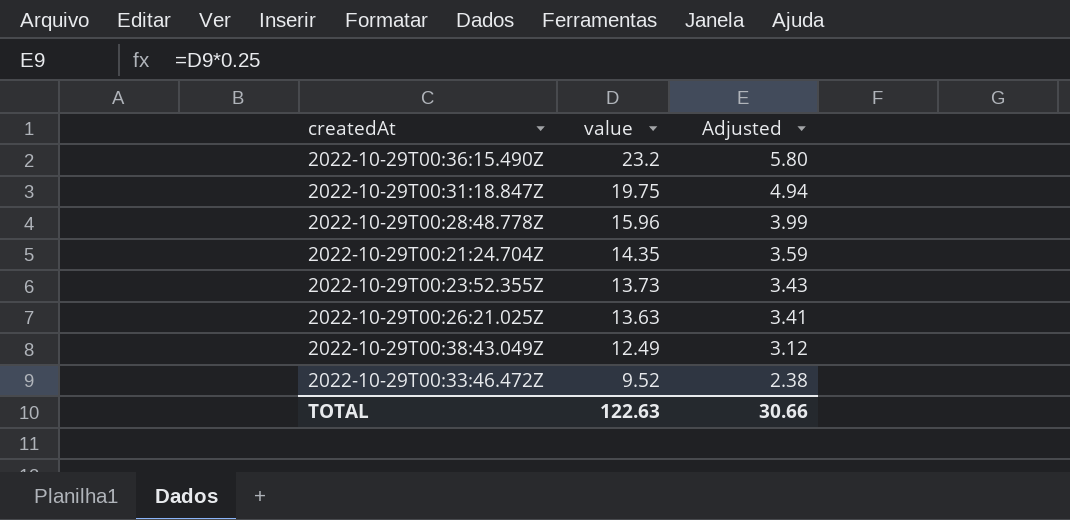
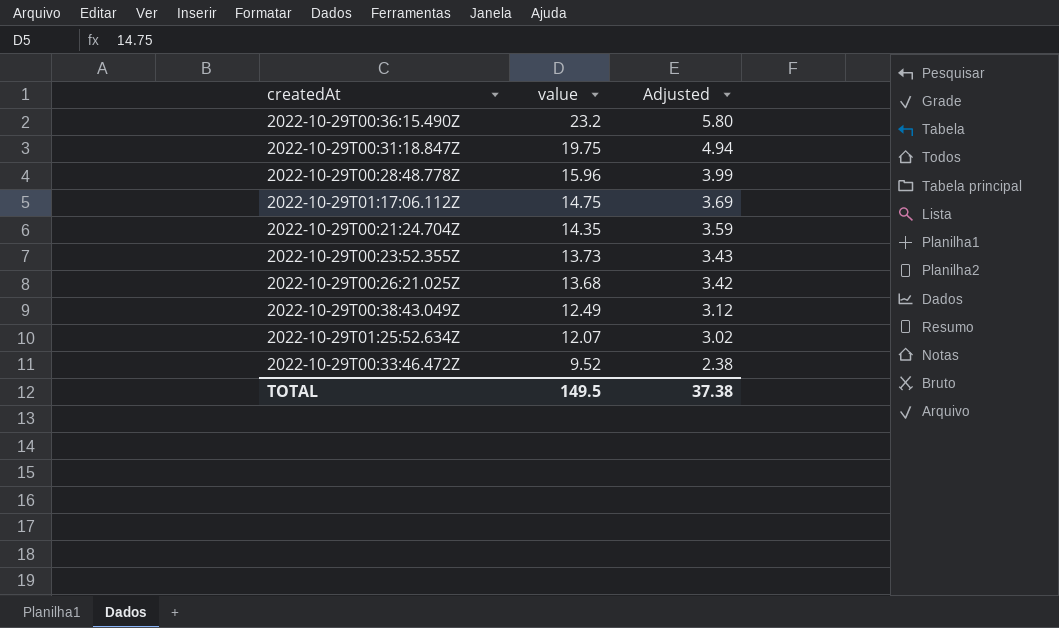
row 2022-10-29T01:17:06.112Z: none -> 14.75 | 3.69
2022-10-29T00:26:21.025Z | value: 13.63 -> 13.68
2022-10-29T00:26:21.025Z | Adjusted: 3.41 -> 3.42
row 2022-10-29T01:25:52.634Z: none -> 12.07 | 3.02
TOTAL | value: 122.63 -> 149.5
TOTAL | Adjusted: 30.66 -> 37.38

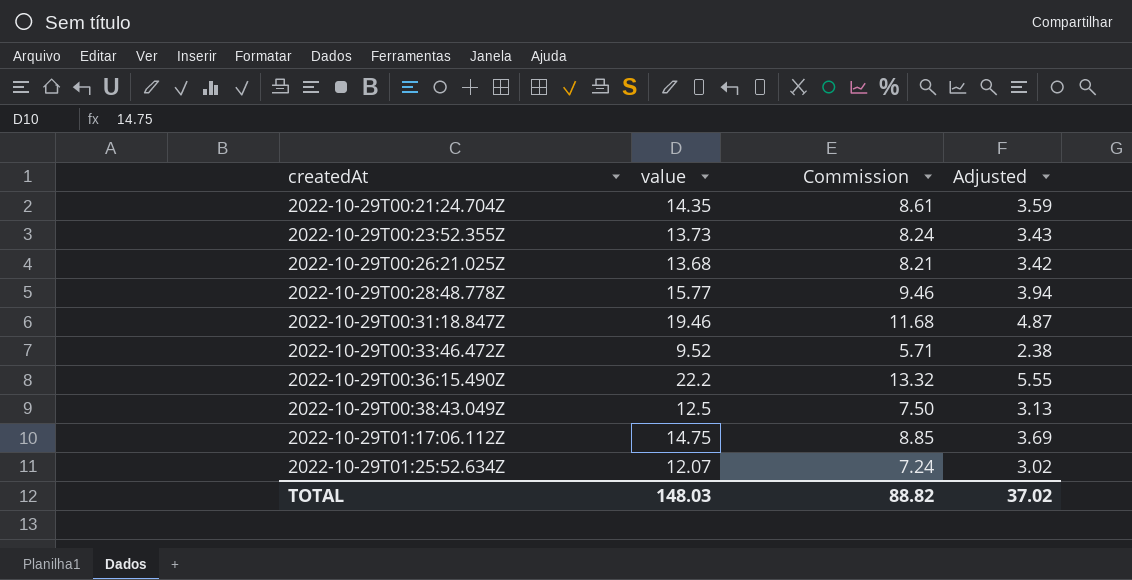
row order: value descending -> createdAt ascending
column Commission | formula: none -> [value] * 0.6
2022-10-29T00:28:48.778Z | value: 15.96 -> 15.77
2022-10-29T00:28:48.778Z | Adjusted: 3.99 -> 3.94
2022-10-29T00:31:18.847Z | value: 19.75 -> 19.46
2022-10-29T00:31:18.847Z | Adjusted: 4.94 -> 4.87
2022-10-29T00:36:15.490Z | value: 23.2 -> 22.2
2022-10-29T00:36:15.490Z | Adjusted: 5.80 -> 5.55
2022-10-29T00:38:43.049Z | value: 12.49 -> 12.5
2022-10-29T00:38:43.049Z | Adjusted: 3.12 -> 3.13
TOTAL | value: 149.5 -> 148.03
TOTAL | Adjusted: 37.38 -> 37.02

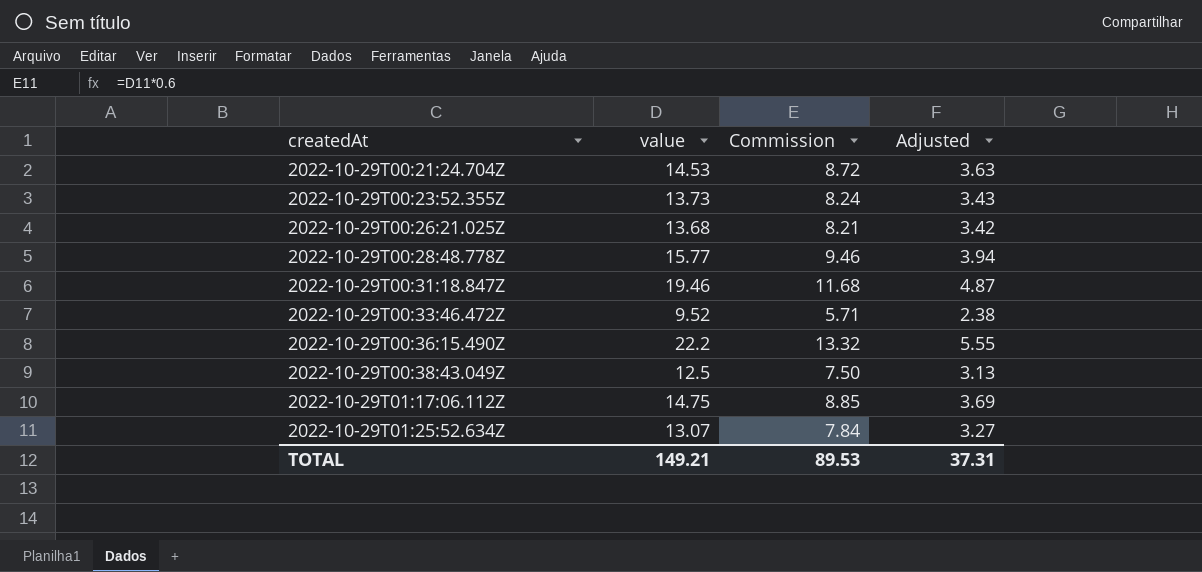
2022-10-29T00:21:24.704Z | value: 14.35 -> 14.53
2022-10-29T00:21:24.704Z | Commission: 8.61 -> 8.72
2022-10-29T00:21:24.704Z | Adjusted: 3.59 -> 3.63
2022-10-29T01:25:52.634Z | value: 12.07 -> 13.07
2022-10-29T01:25:52.634Z | Commission: 7.24 -> 7.84
2022-10-29T01:25:52.634Z | Adjusted: 3.02 -> 3.27
TOTAL | value: 148.03 -> 149.21
TOTAL | Commission: 88.82 -> 89.53
TOTAL | Adjusted: 37.02 -> 37.31

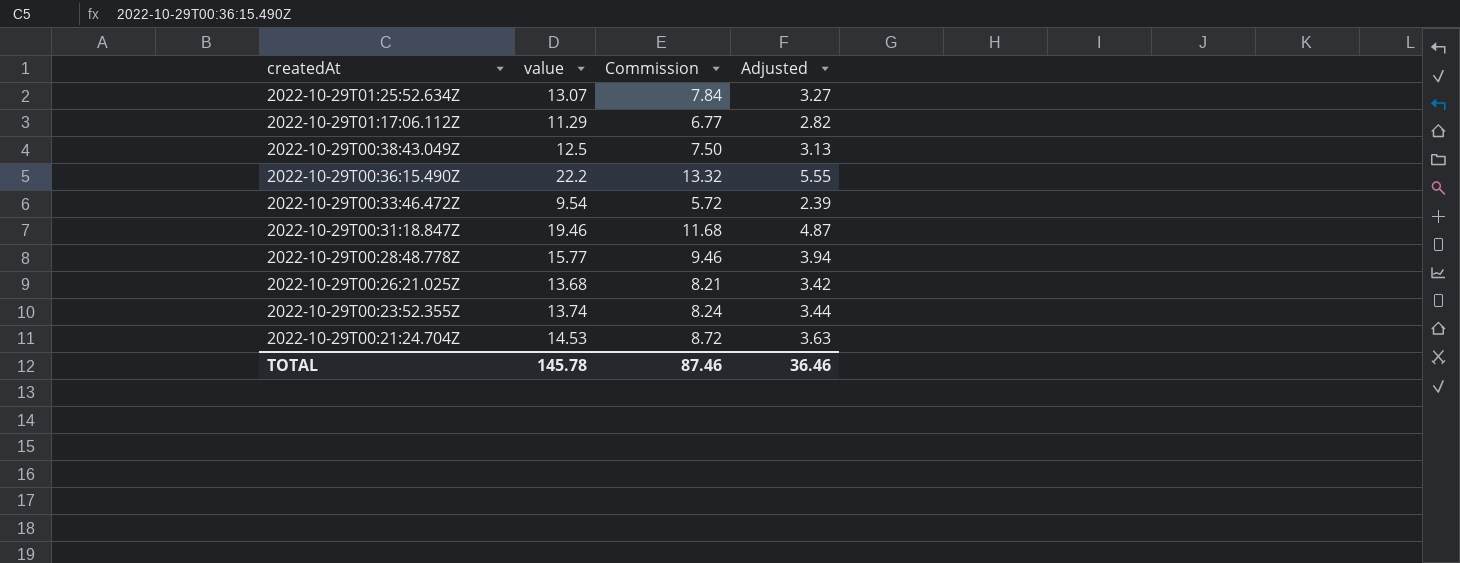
row order: createdAt ascending -> createdAt descending
2022-10-29T01:17:06.112Z | value: 14.75 -> 11.29
2022-10-29T01:17:06.112Z | Commission: 8.85 -> 6.77
2022-10-29T01:17:06.112Z | Adjusted: 3.69 -> 2.82
2022-10-29T00:33:46.472Z | value: 9.52 -> 9.54
2022-10-29T00:33:46.472Z | Commission: 5.71 -> 5.72
2022-10-29T00:33:46.472Z | Adjusted: 2.38 -> 2.39
2022-10-29T00:23:52.355Z | value: 13.73 -> 13.74
2022-10-29T00:23:52.355Z | Adjusted: 3.43 -> 3.44
TOTAL | value: 149.21 -> 145.78
TOTAL | Commission: 89.53 -> 87.46
TOTAL | Adjusted: 37.31 -> 36.46

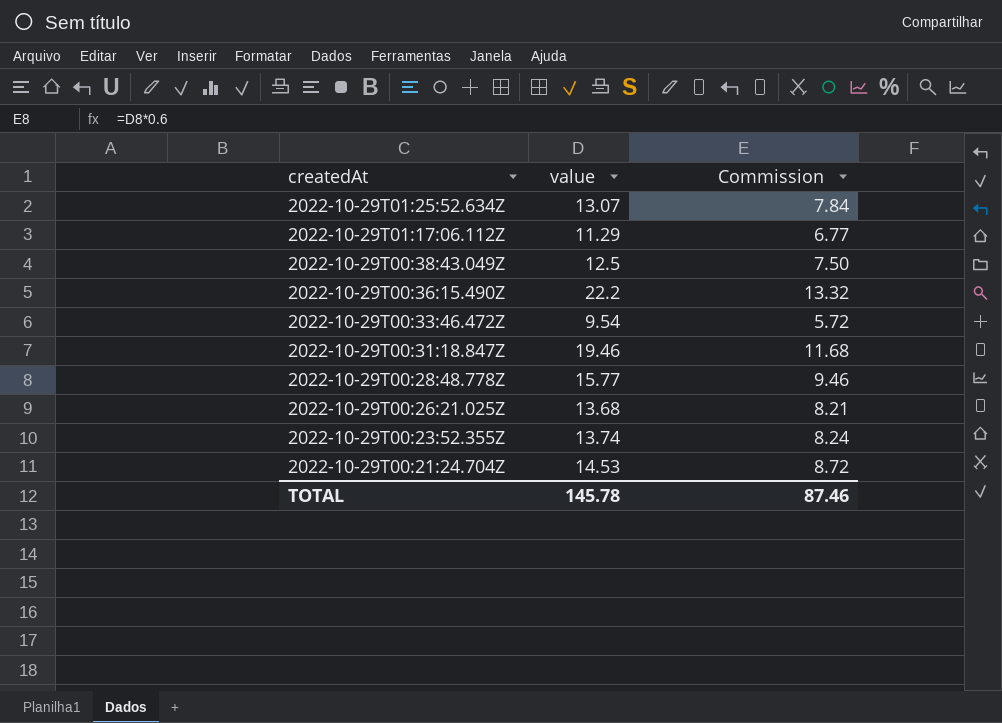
column Adjusted | formula: [value] * 0.25 -> none

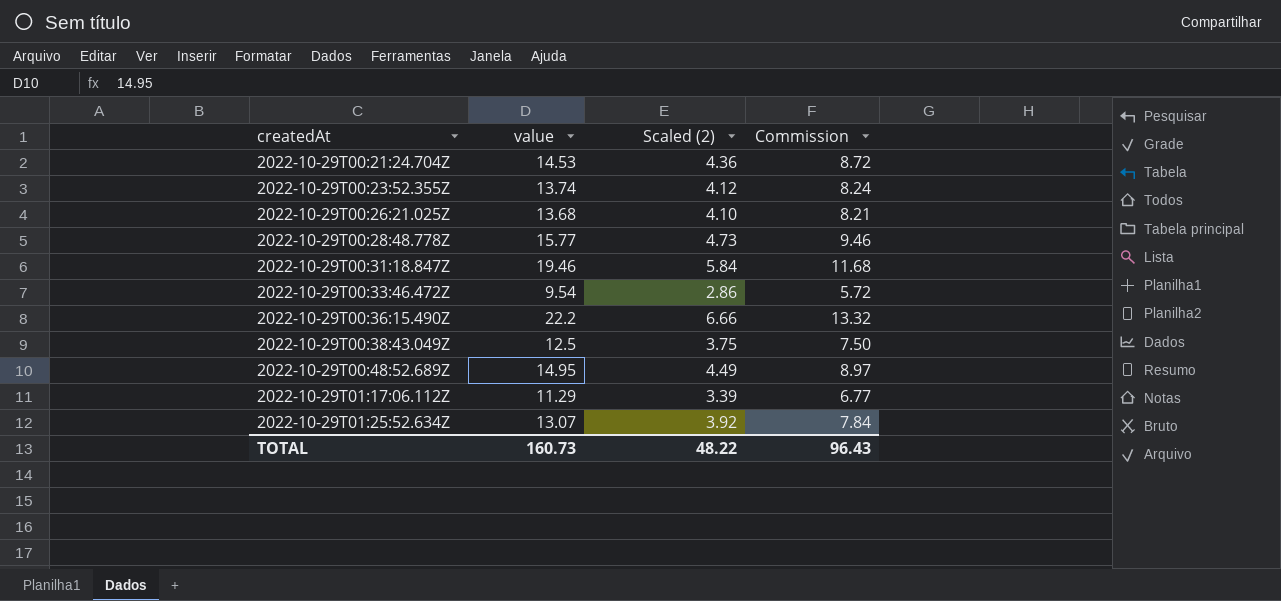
row order: createdAt descending -> createdAt ascending
column Scaled (2) | formula: none -> [value] * 0.3
row 2022-10-29T00:48:52.689Z: none -> 14.95 | 4.49 | 8.97
TOTAL | value: 145.78 -> 160.73
TOTAL | Commission: 87.46 -> 96.43

